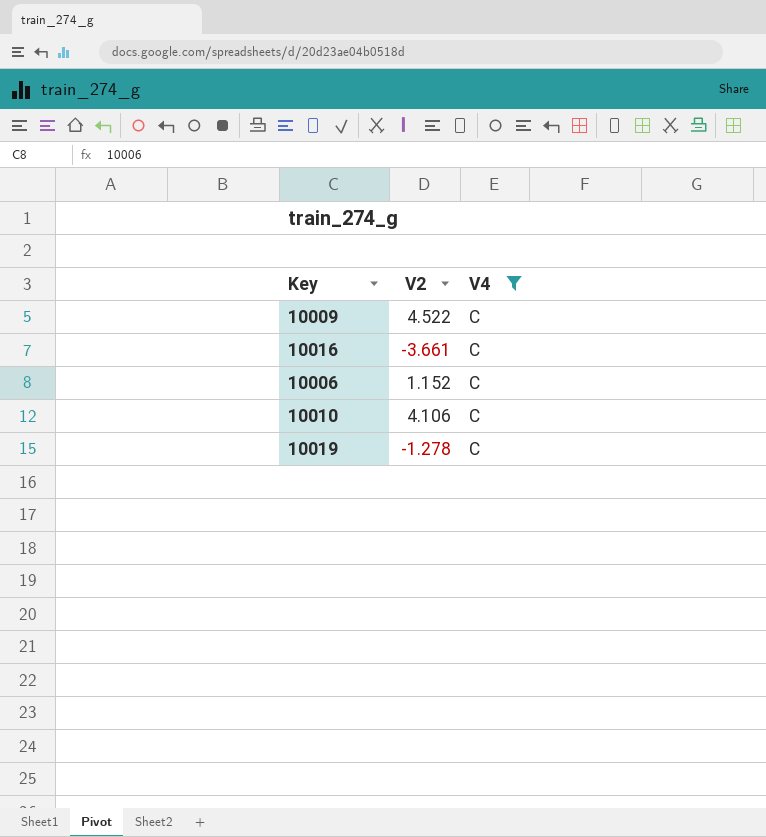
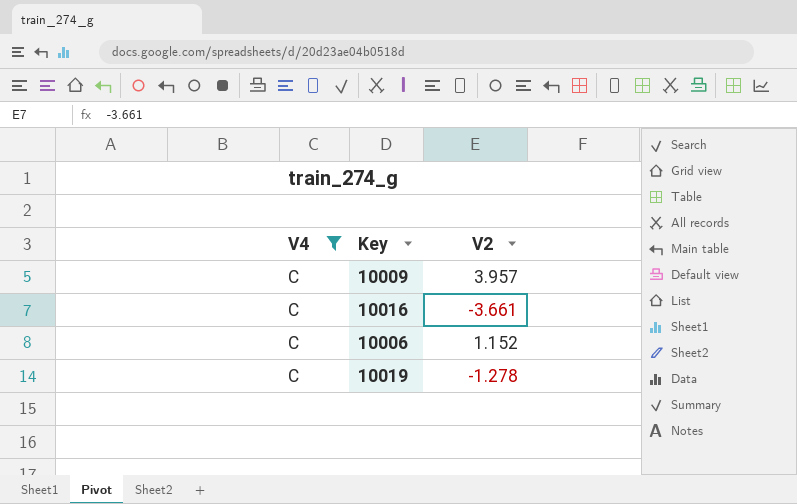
column V4 | position: 3 -> 1
row 10010: 4.106 | C -> none
10009 | V2: 4.522 -> 3.957

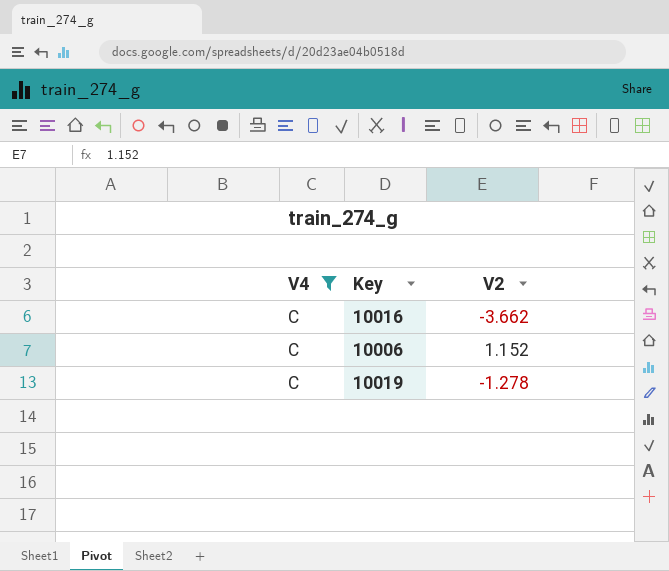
row 10009: C | 3.957 -> none
10016 | V2: -3.661 -> -3.662

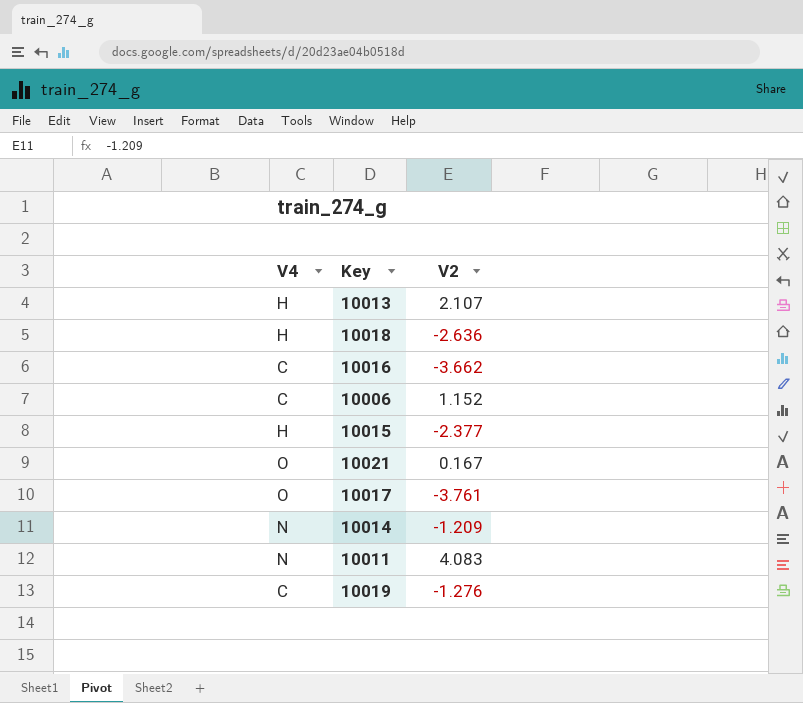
filter: V4 = C -> none
10019 | V2: -1.278 -> -1.276

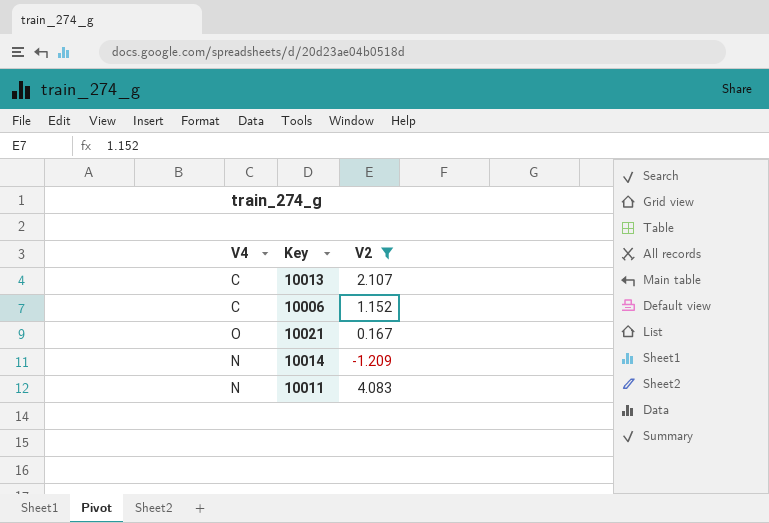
filter: none -> V2 >= -1.209
10013 | V4: H -> C

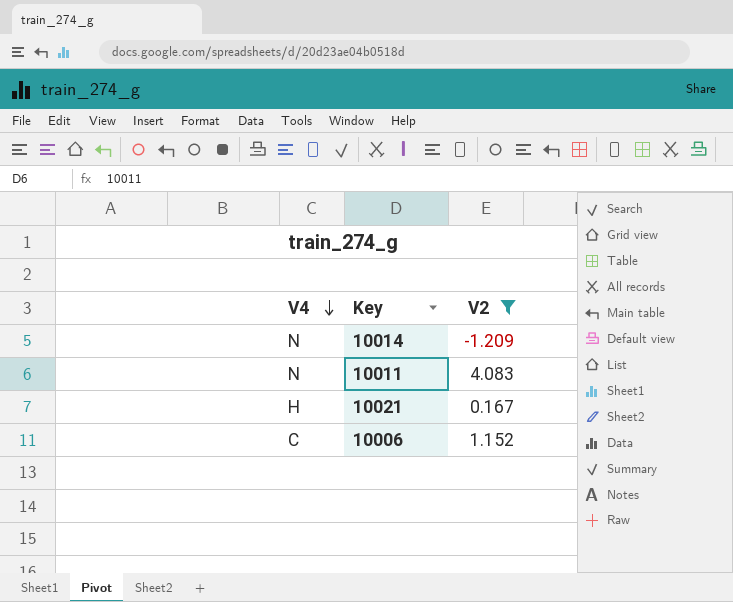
row order: none -> V4 descending
row 10013: C | 2.107 -> none
10021 | V4: O -> H

